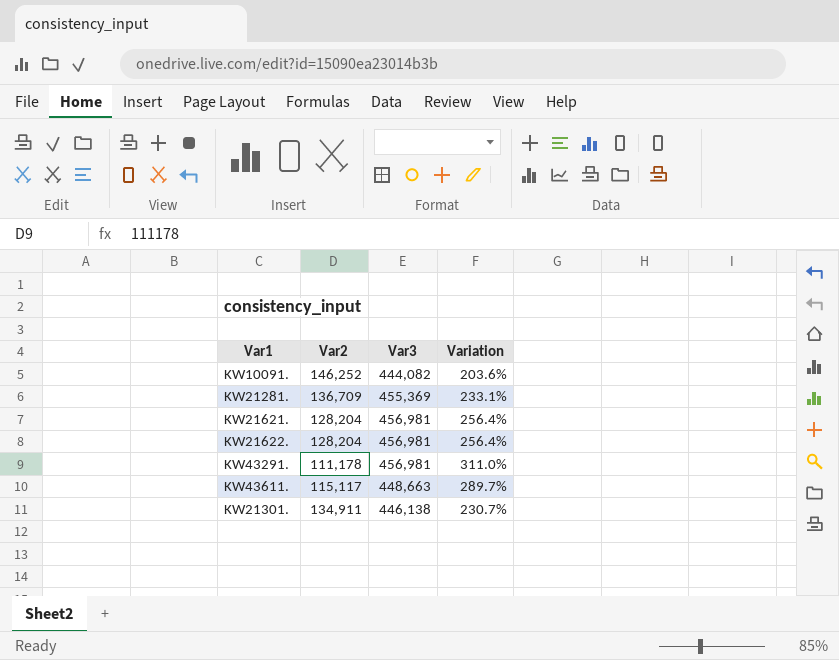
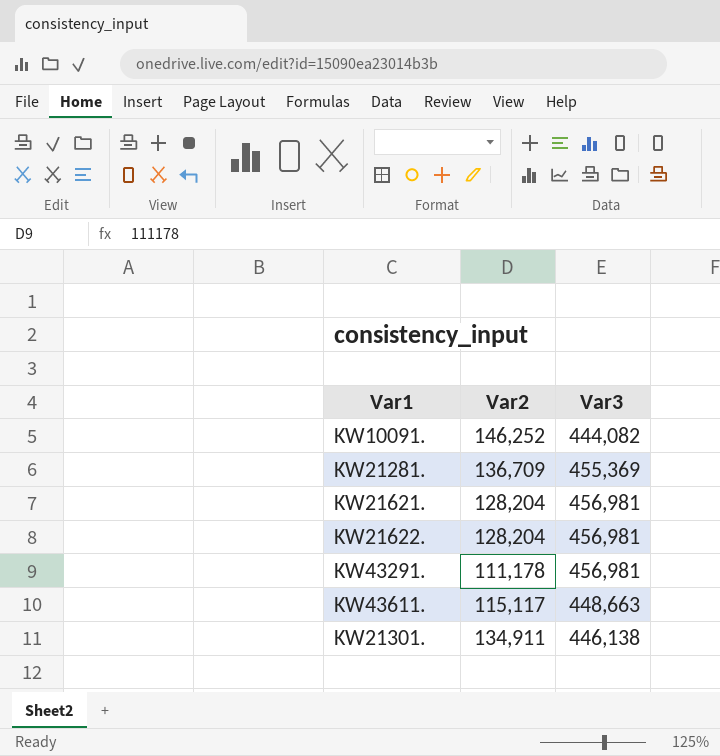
column Variation | formula: ([Var3] - [Var2]) / [Var2] -> none

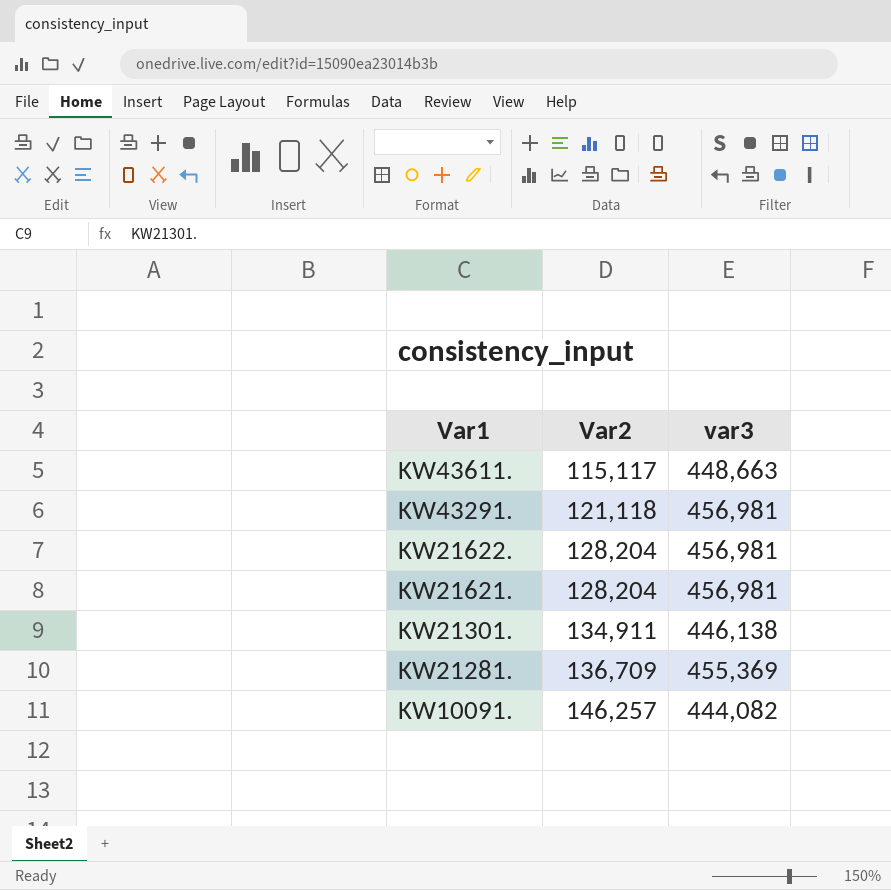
row order: none -> Var1 descending
column name: Var3 -> var3
KW43291. | Var2: 111,178 -> 121,118
KW10091. | Var2: 146,252 -> 146,257

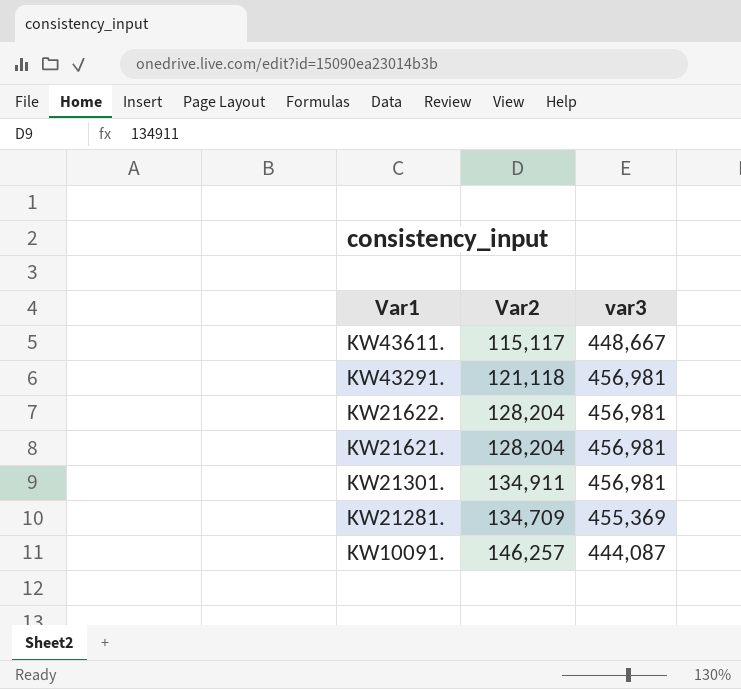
KW43611. | var3: 448,663 -> 448,667
KW21301. | var3: 446,138 -> 456,981
KW21281. | Var2: 136,709 -> 134,709
KW10091. | var3: 444,082 -> 444,087

